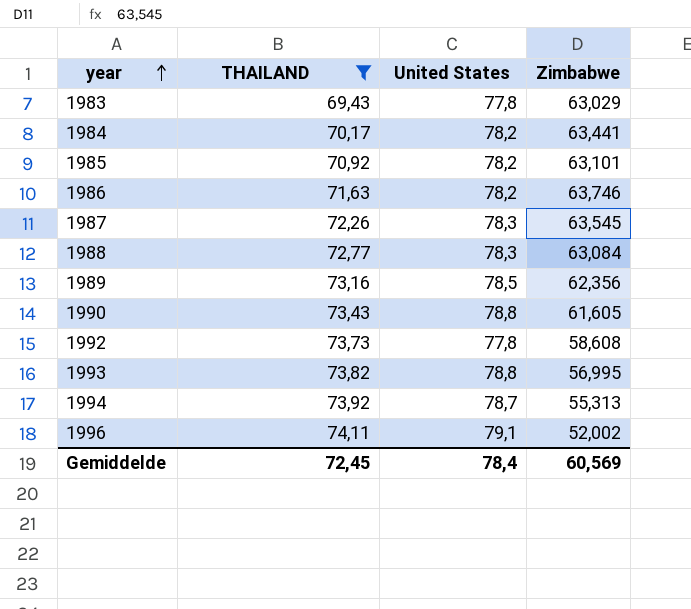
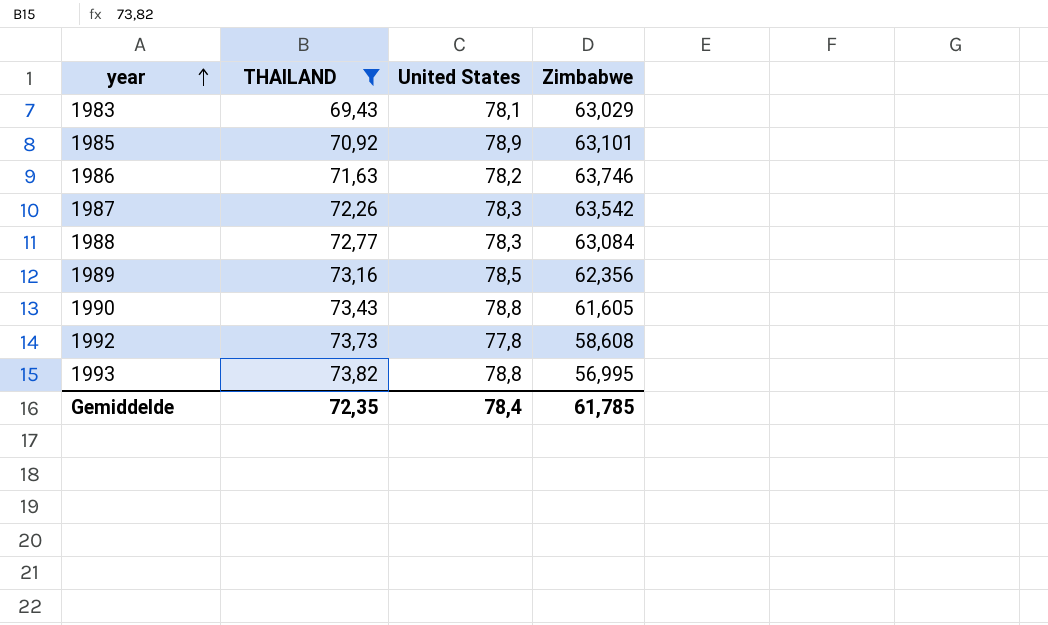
row 1984: 70,17 | 78,2 | 63,441 -> none
row 1994: 73,92 | 78,7 | 55,313 -> none
row 1996: 74,11 | 79,1 | 52,002 -> none
1983 | United States: 77,8 -> 78,1
1985 | United States: 78,2 -> 78,9
1987 | Zimbabwe: 63,545 -> 63,542
Gemiddelde | THAILAND: 72,45 -> 72,35
Gemiddelde | Zimbabwe: 60,569 -> 61,785

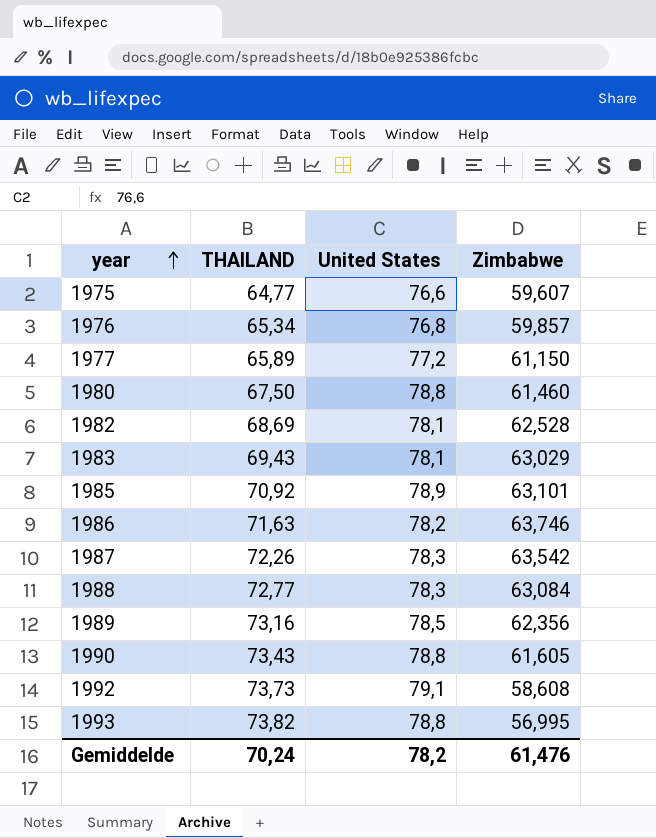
filter: THAILAND >= 69,43 -> none
1992 | United States: 77,8 -> 79,1
Gemiddelde | THAILAND: 72,35 -> 70,24
Gemiddelde | United States: 78,4 -> 78,2
Gemiddelde | Zimbabwe: 61,785 -> 61,476

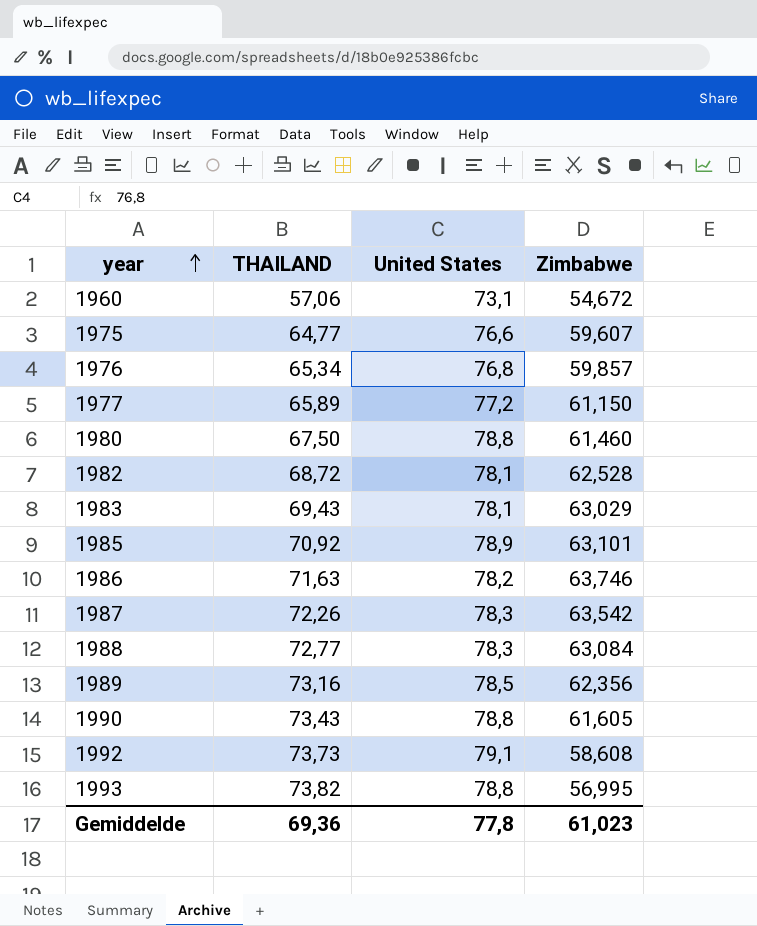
row 1960: none -> 57,06 | 73,1 | 54,672
1982 | THAILAND: 68,69 -> 68,72
Gemiddelde | THAILAND: 70,24 -> 69,36
Gemiddelde | United States: 78,2 -> 77,8
Gemiddelde | Zimbabwe: 61,476 -> 61,023

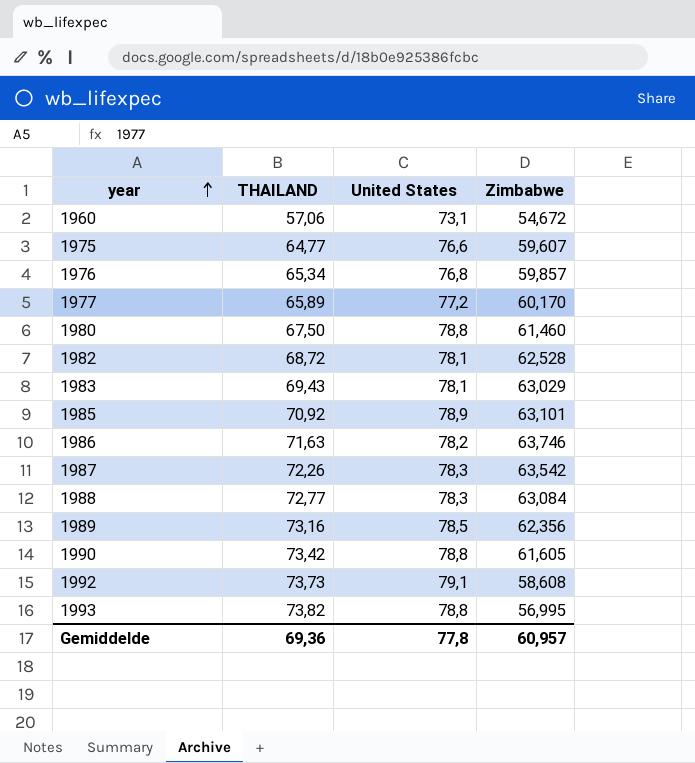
1977 | Zimbabwe: 61,150 -> 60,170
1990 | THAILAND: 73,43 -> 73,42
Gemiddelde | Zimbabwe: 61,023 -> 60,957

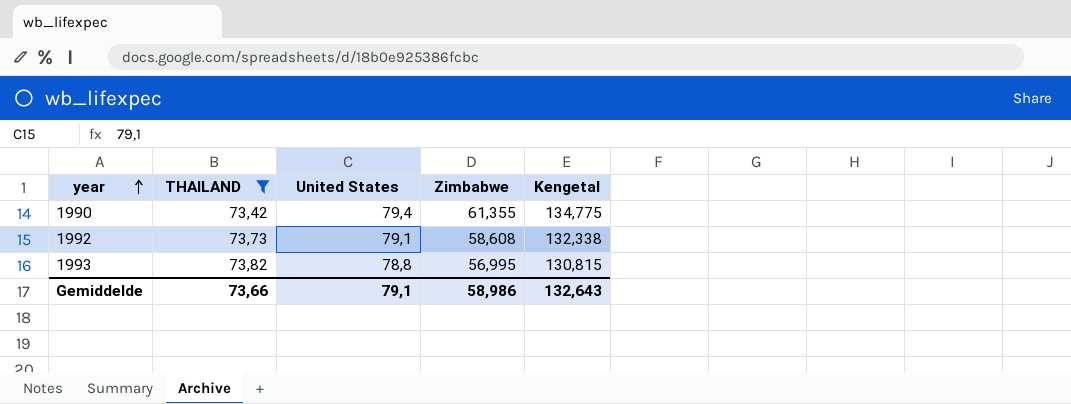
filter: none -> THAILAND >= 73,42
column Kengetal | formula: none -> [THAILAND] + [Zimbabwe]
1990 | United States: 78,8 -> 79,4
1990 | Zimbabwe: 61,605 -> 61,355
Gemiddelde | THAILAND: 69,36 -> 73,66
Gemiddelde | United States: 77,8 -> 79,1
Gemiddelde | Zimbabwe: 60,957 -> 58,986

